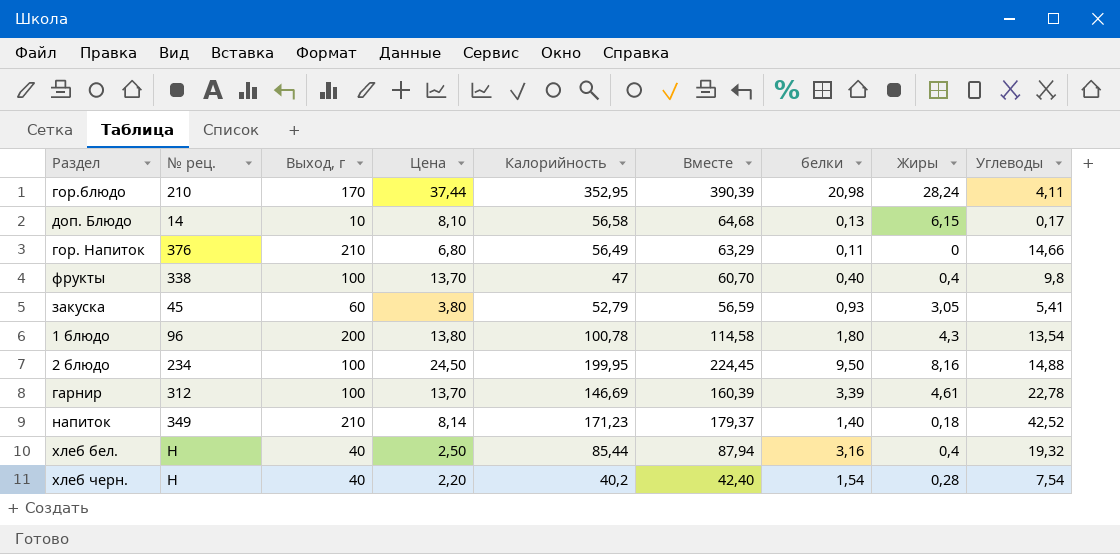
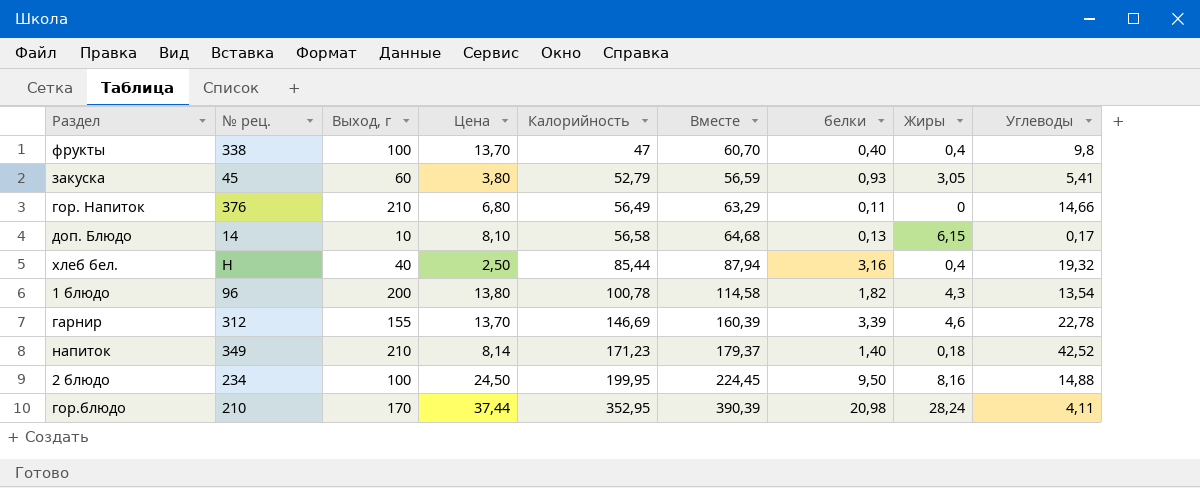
row order: none -> Калорийность ascending
row хлеб черн.: Н | 40 | 2,20 | 40,2 | 42,40 | 1,54 | 0,28 | 7,54 -> none
1 блюдо | белки: 1,80 -> 1,82
гарнир | Выход, г: 100 -> 155
гарнир | Жиры: 4,61 -> 4,6

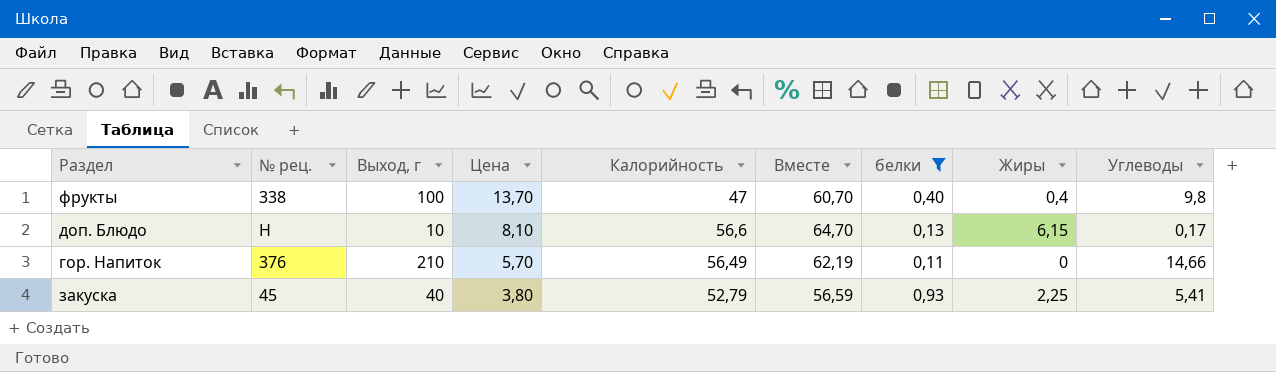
filter: none -> белки <= 0,93
row order: Калорийность ascending -> Цена descending
доп. Блюдо | № рец.: 14 -> Н
доп. Блюдо | Калорийность: 56,58 -> 56,6
доп. Блюдо | Вместе: 64,68 -> 64,70
гор. Напиток | Цена: 6,80 -> 5,70
гор. Напиток | Вместе: 63,29 -> 62,19
закуска | Выход, г: 60 -> 40
закуска | Жиры: 3,05 -> 2,25

